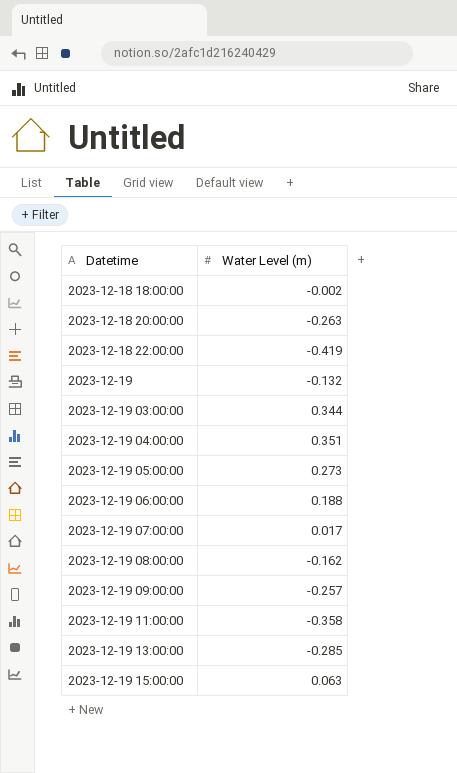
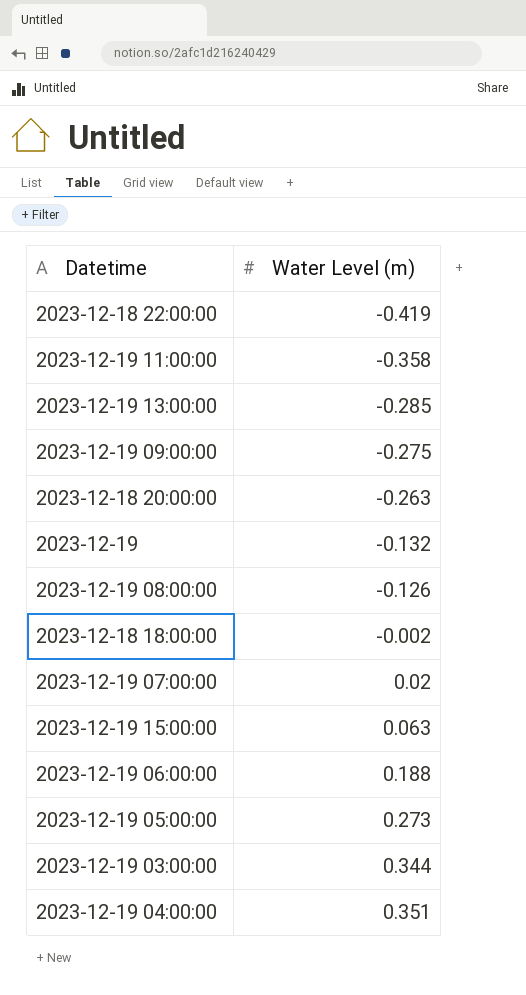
row order: Datetime ascending -> Water Level (m) ascending
2023-12-19 09:00:00 | Water Level (m): -0.257 -> -0.275
2023-12-19 08:00:00 | Water Level (m): -0.162 -> -0.126
2023-12-19 07:00:00 | Water Level (m): 0.017 -> 0.02

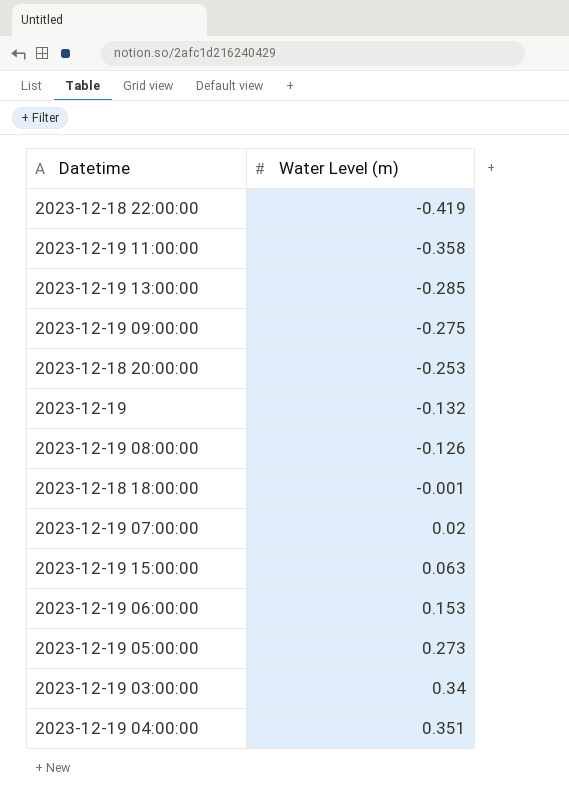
2023-12-18 20:00:00 | Water Level (m): -0.263 -> -0.253
2023-12-18 18:00:00 | Water Level (m): -0.002 -> -0.001
2023-12-19 06:00:00 | Water Level (m): 0.188 -> 0.153
2023-12-19 03:00:00 | Water Level (m): 0.344 -> 0.34

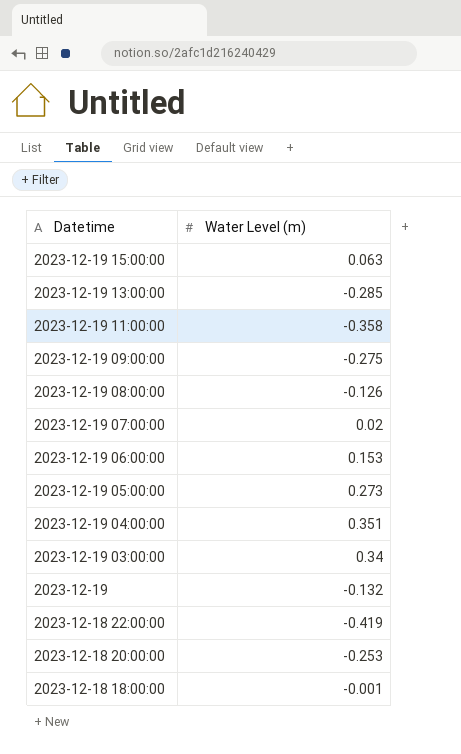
row order: Water Level (m) ascending -> Datetime descending

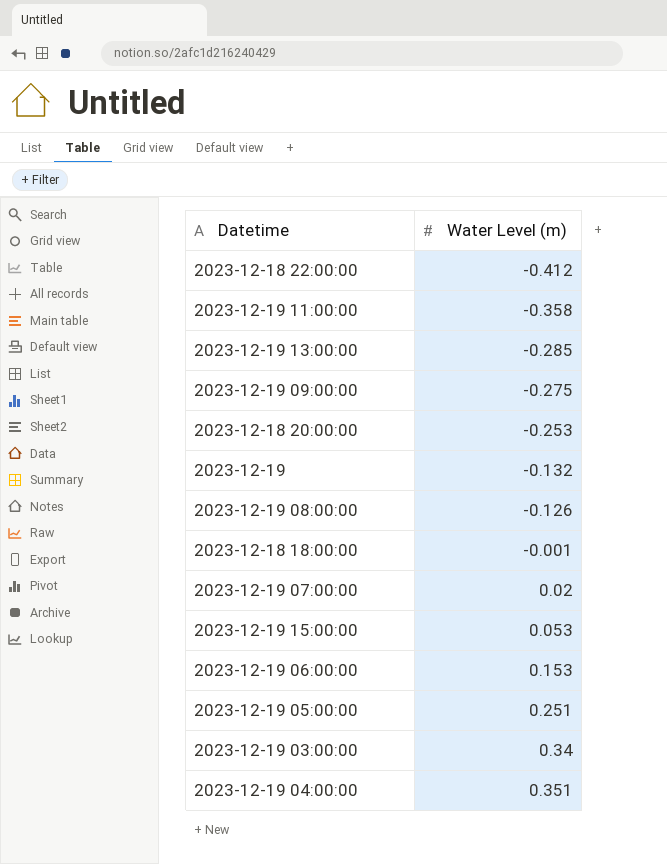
row order: Datetime descending -> Water Level (m) ascending
2023-12-18 22:00:00 | Water Level (m): -0.419 -> -0.412
2023-12-19 15:00:00 | Water Level (m): 0.063 -> 0.053
2023-12-19 05:00:00 | Water Level (m): 0.273 -> 0.251

